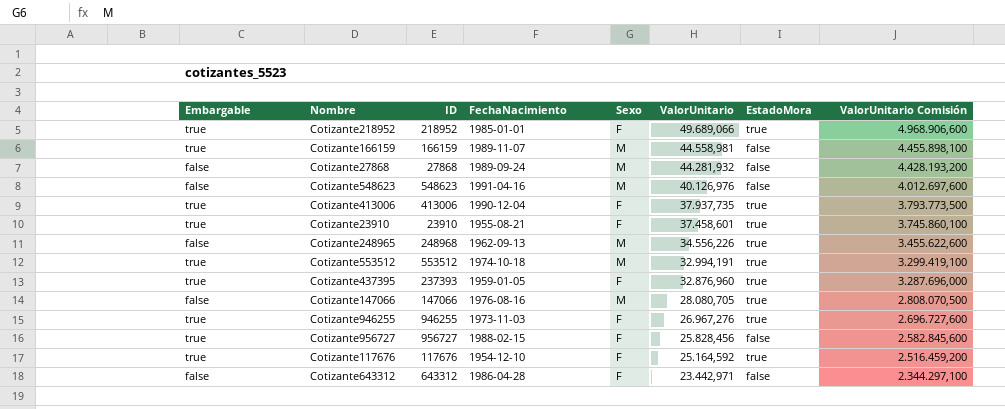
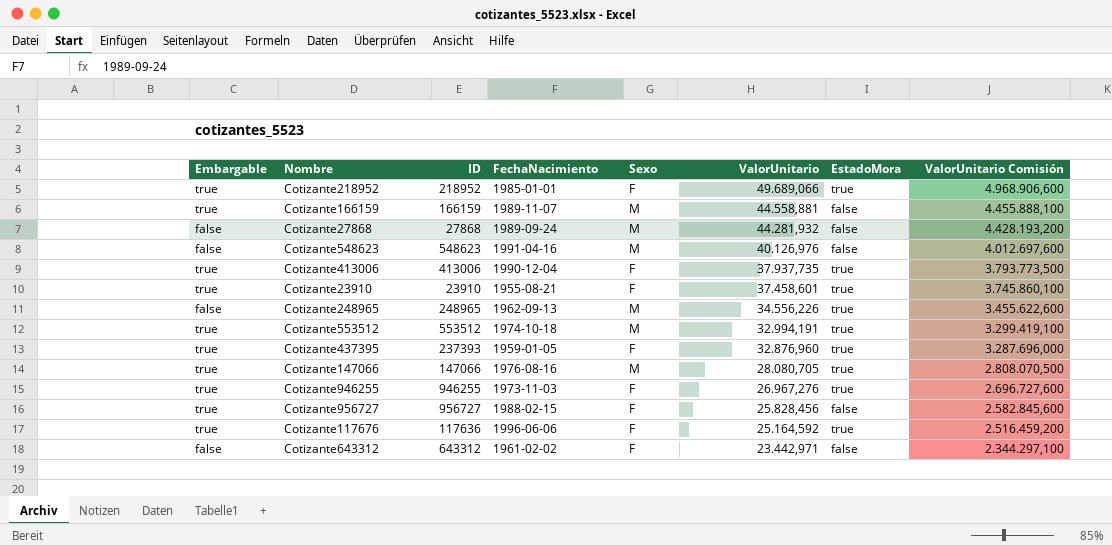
Cotizante166159 | ValorUnitario: 44.558,981 -> 44.558,881
Cotizante166159 | ValorUnitario Comisión: 4.455.898,100 -> 4.455.888,100
Cotizante248965 | ID: 248968 -> 248965
Cotizante147066 | Embargable: false -> true
Cotizante117676 | ID: 117676 -> 117636
Cotizante117676 | FechaNacimiento: 1954-12-10 -> 1996-06-06
Cotizante643312 | FechaNacimiento: 1986-04-28 -> 1961-02-02

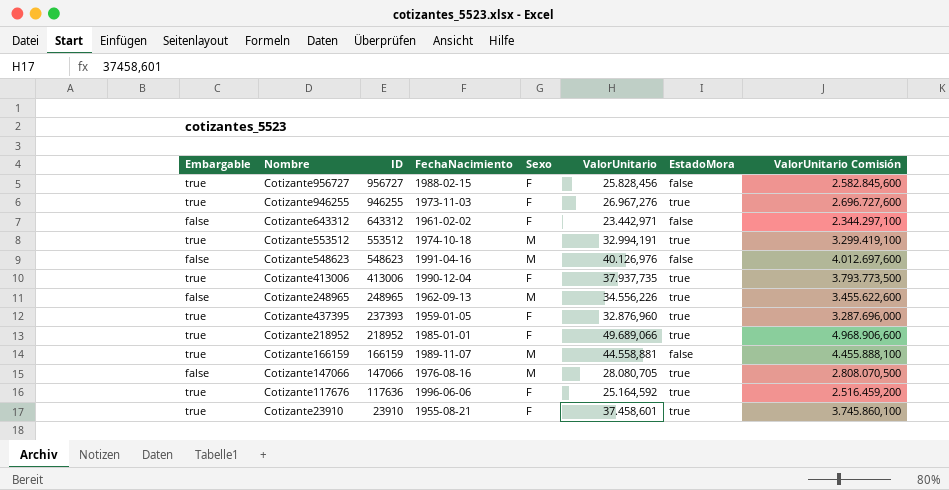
row order: ValorUnitario descending -> ID descending
row Cotizante27868: false | 27868 | 1989-09-24 | M | 44.281,932 | false | 4.428.193,200 -> none
Cotizante147066 | Embargable: true -> false

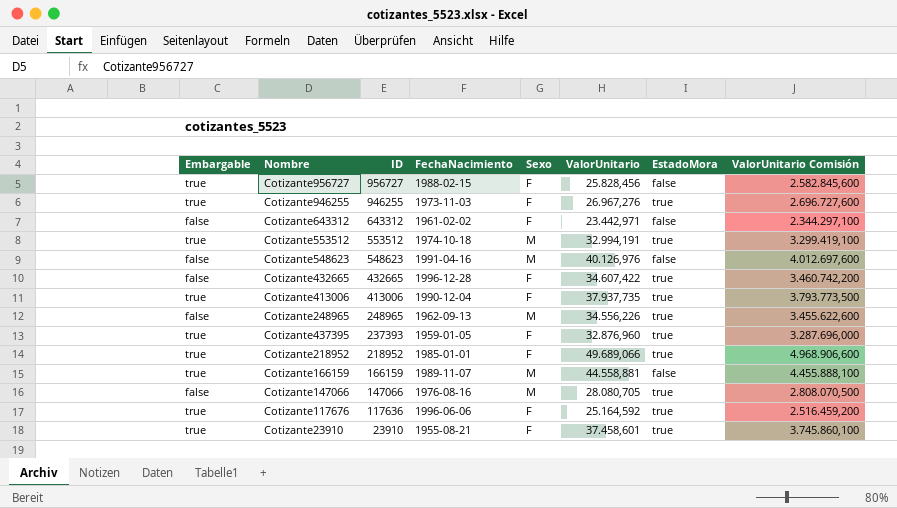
row Cotizante432665: none -> false | 432665 | 1996-12-28 | F | 34.607,422 | true | 3.460.742,200

